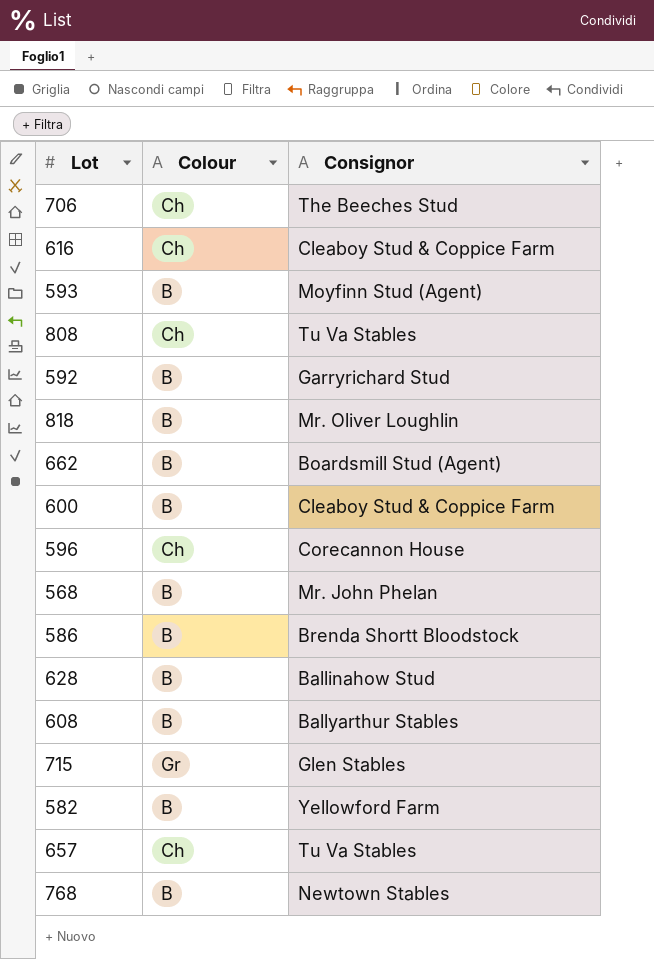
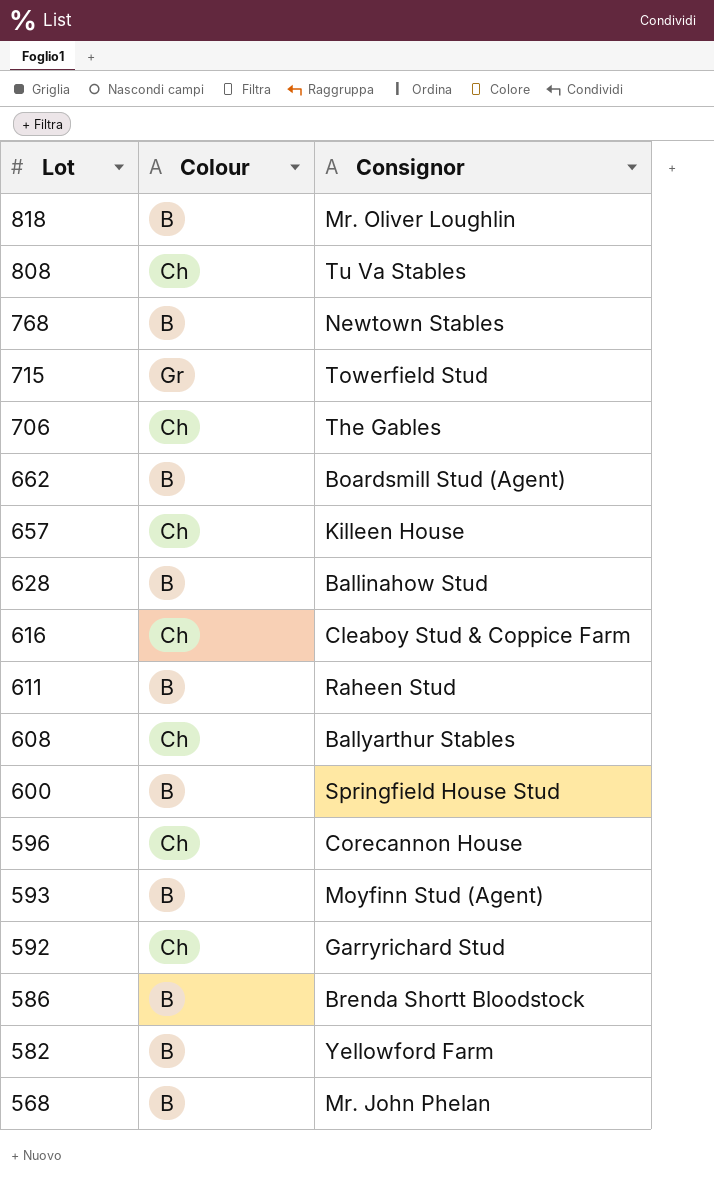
row order: none -> Lot descending
715 | Consignor: Glen Stables -> Towerfield Stud
706 | Consignor: The Beeches Stud -> The Gables
657 | Consignor: Tu Va Stables -> Killeen House
row 611: none -> B | Raheen Stud
608 | Colour: B -> Ch
600 | Consignor: Cleaboy Stud & Coppice Farm -> Springfield House Stud
592 | Colour: B -> Ch

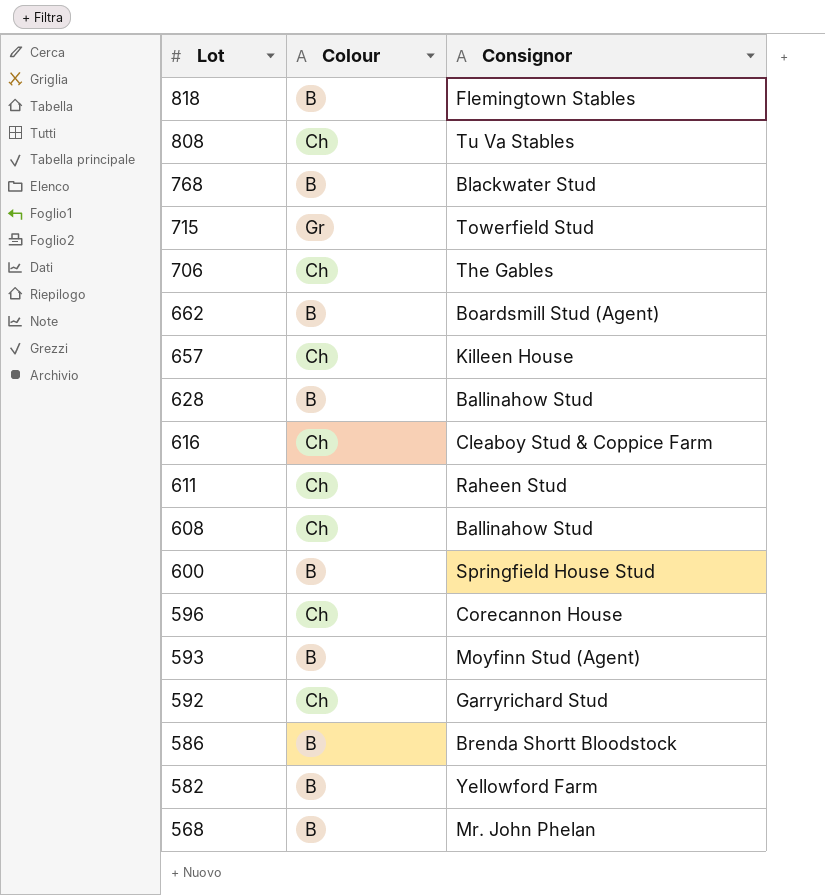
818 | Consignor: Mr. Oliver Loughlin -> Flemingtown Stables
768 | Consignor: Newtown Stables -> Blackwater Stud
611 | Colour: B -> Ch
608 | Consignor: Ballyarthur Stables -> Ballinahow Stud

